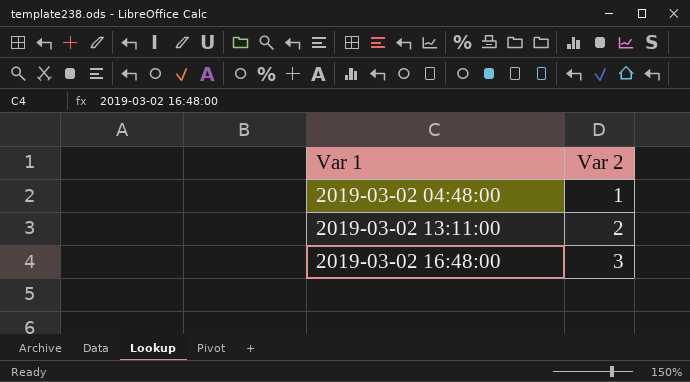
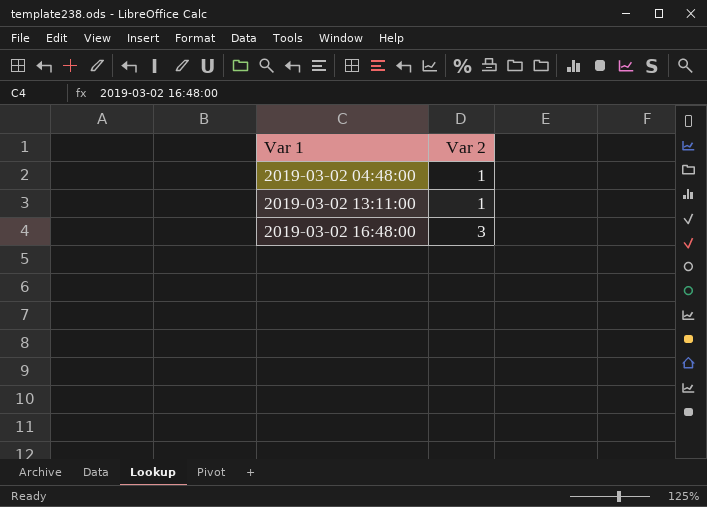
2019-03-02 13:11:00 | Var 2: 2 -> 1

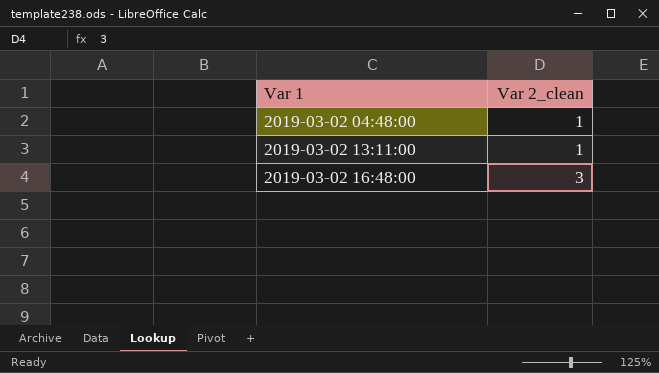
column name: Var 2 -> Var 2_clean

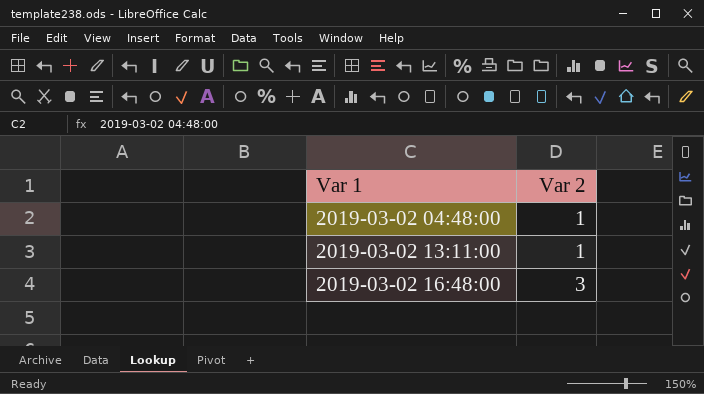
column name: Var 2_clean -> Var 2

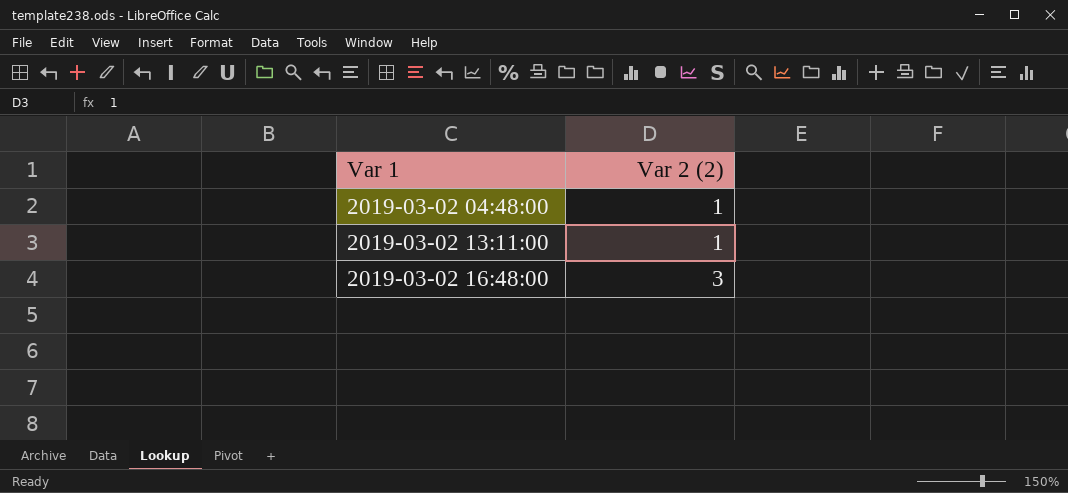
column name: Var 2 -> Var 2 (2)

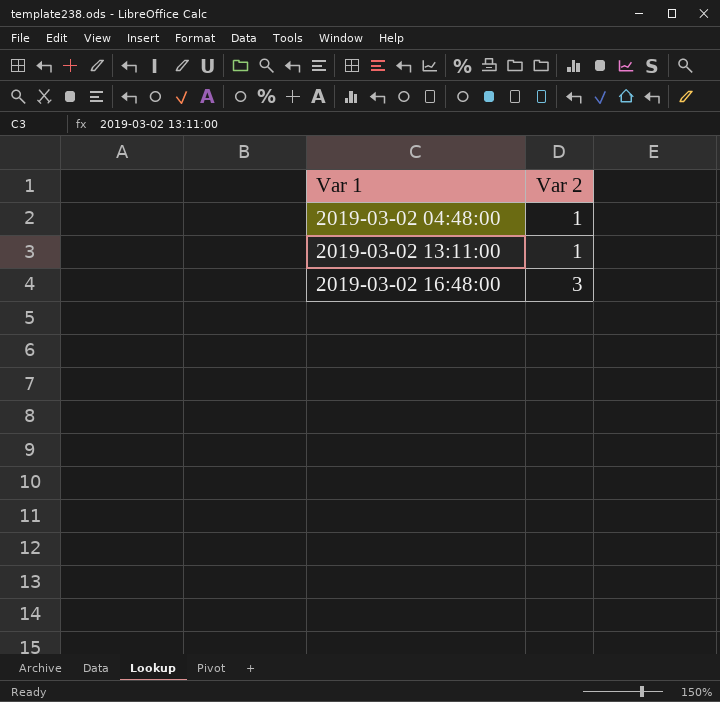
column name: Var 2 (2) -> Var 2

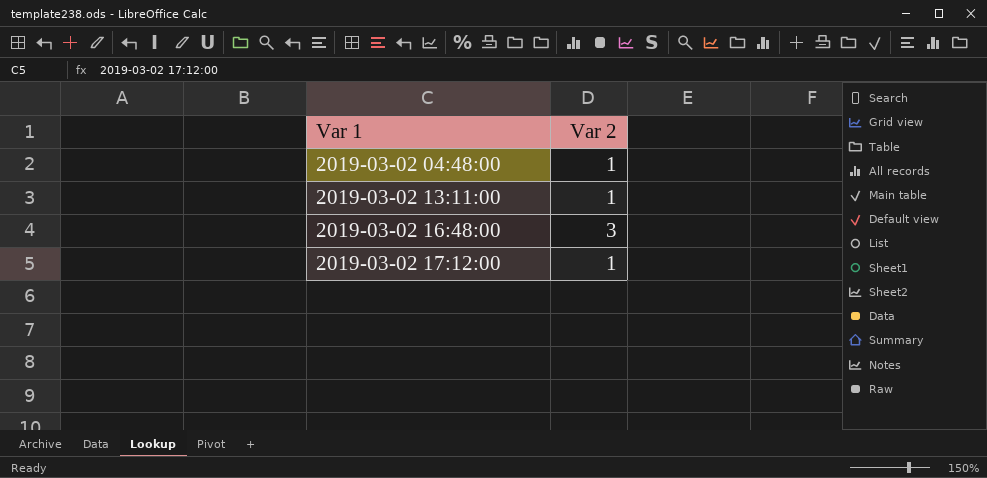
row 2019-03-02 17:12:00: none -> 1

